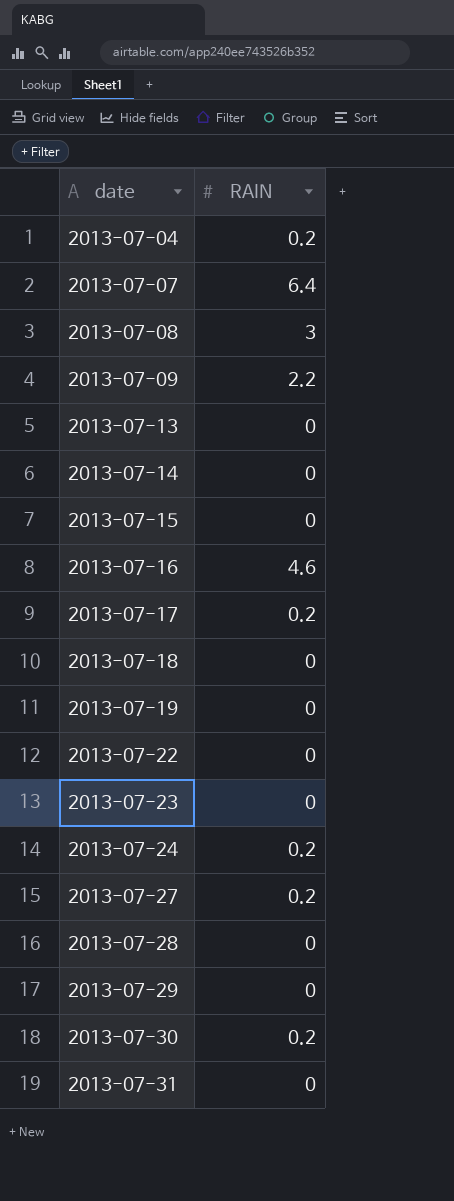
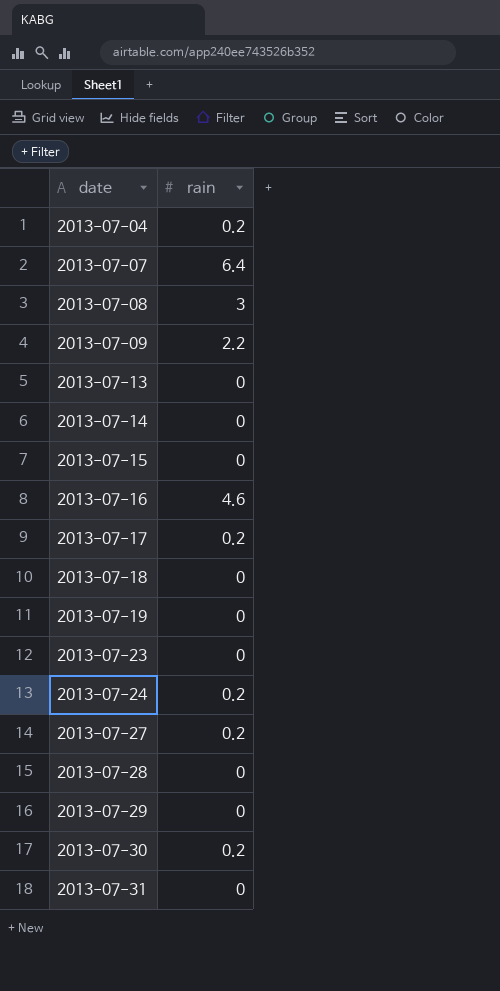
column name: RAIN -> rain
row 2013-07-22: 0 -> none

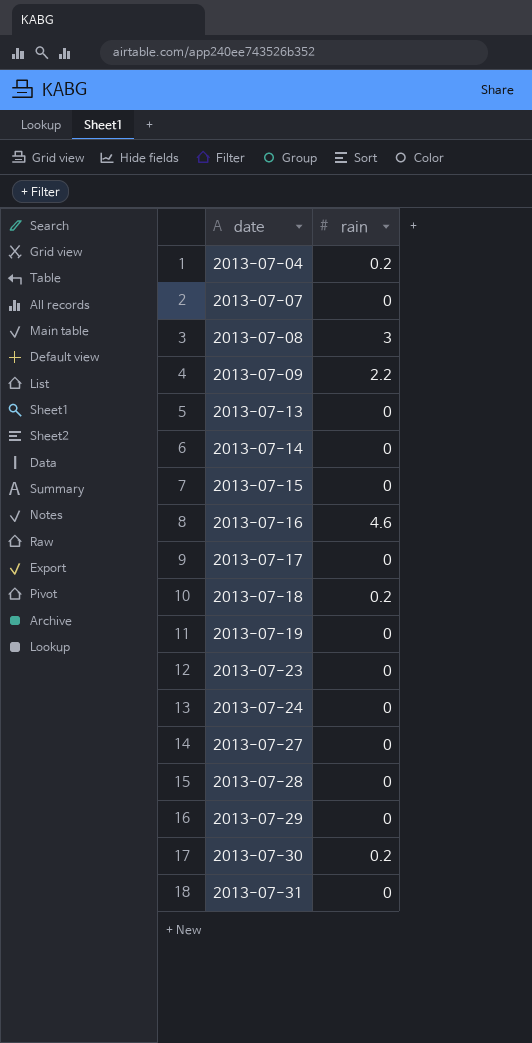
2013-07-07 | rain: 6.4 -> 0
2013-07-17 | rain: 0.2 -> 0
2013-07-18 | rain: 0 -> 0.2
2013-07-24 | rain: 0.2 -> 0
2013-07-27 | rain: 0.2 -> 0

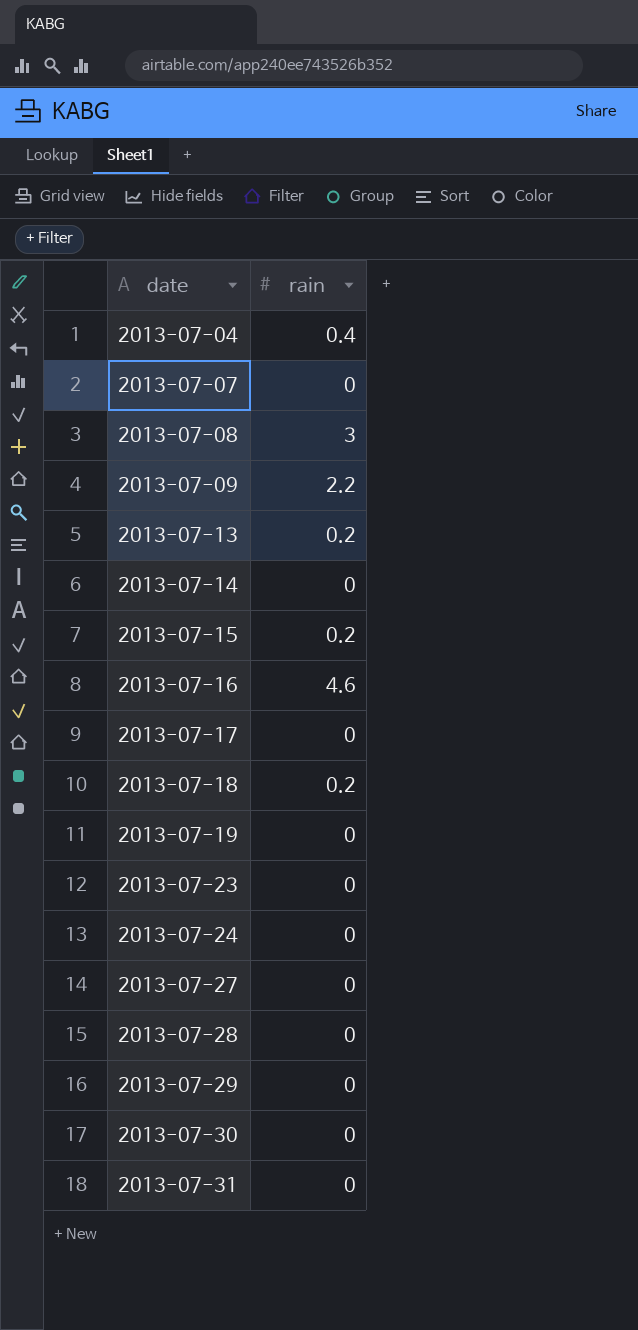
2013-07-04 | rain: 0.2 -> 0.4
2013-07-13 | rain: 0 -> 0.2
2013-07-15 | rain: 0 -> 0.2
2013-07-30 | rain: 0.2 -> 0

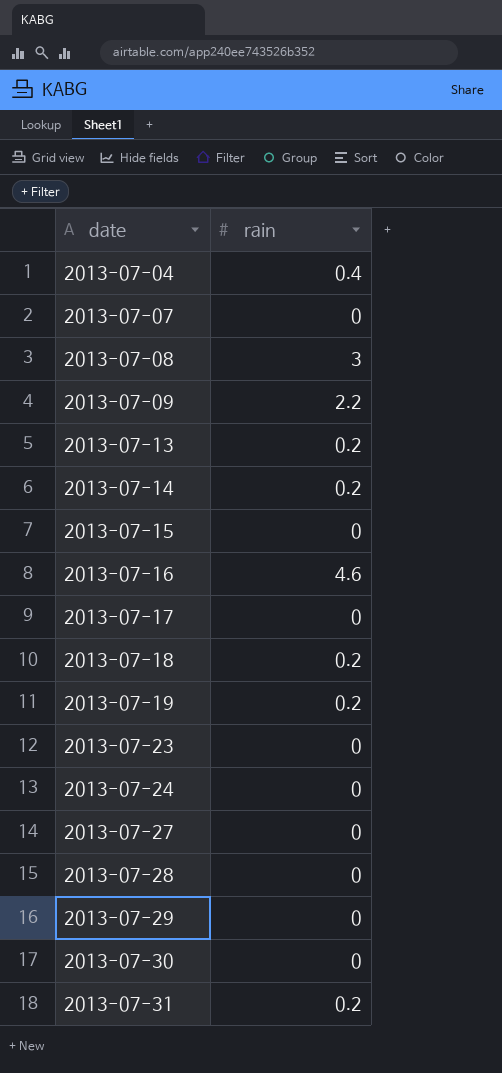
2013-07-14 | rain: 0 -> 0.2
2013-07-15 | rain: 0.2 -> 0
2013-07-19 | rain: 0 -> 0.2
2013-07-31 | rain: 0 -> 0.2

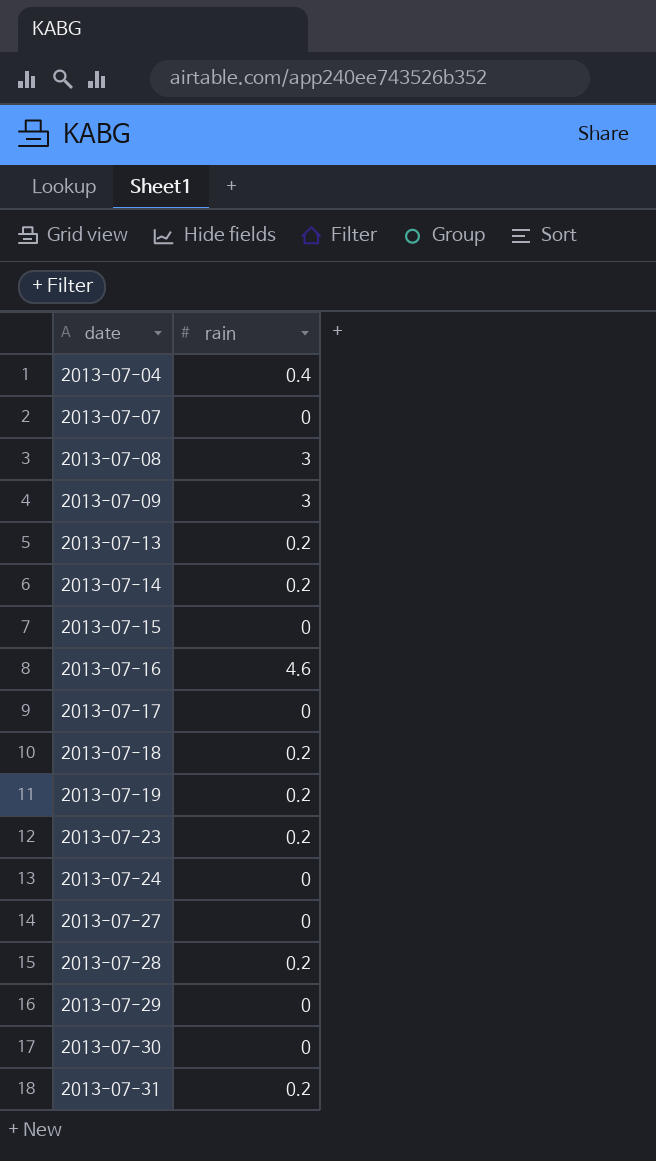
2013-07-09 | rain: 2.2 -> 3
2013-07-23 | rain: 0 -> 0.2
2013-07-28 | rain: 0 -> 0.2

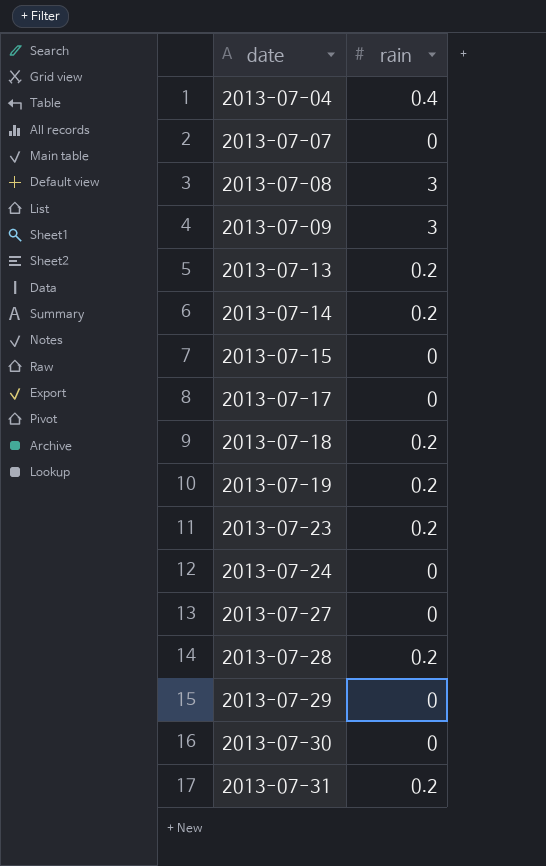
row 2013-07-16: 4.6 -> none

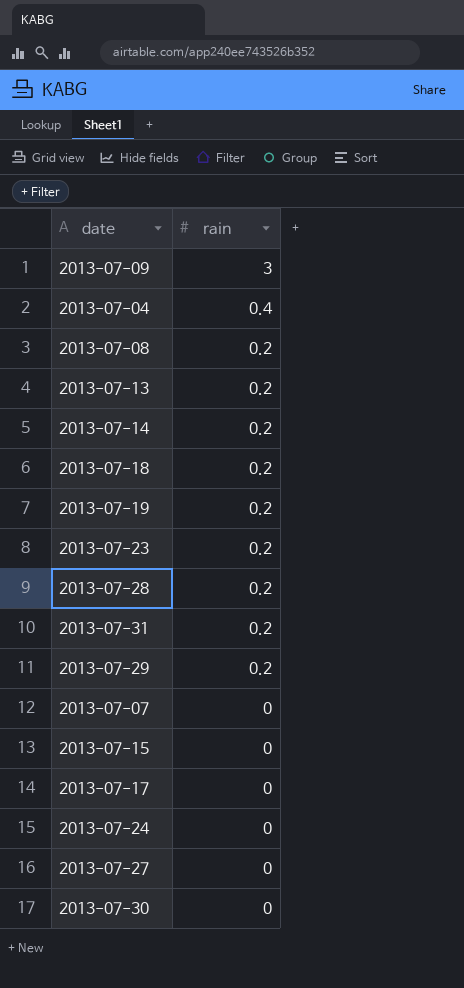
row order: date ascending -> rain descending
2013-07-08 | rain: 3 -> 0.2
2013-07-29 | rain: 0 -> 0.2

